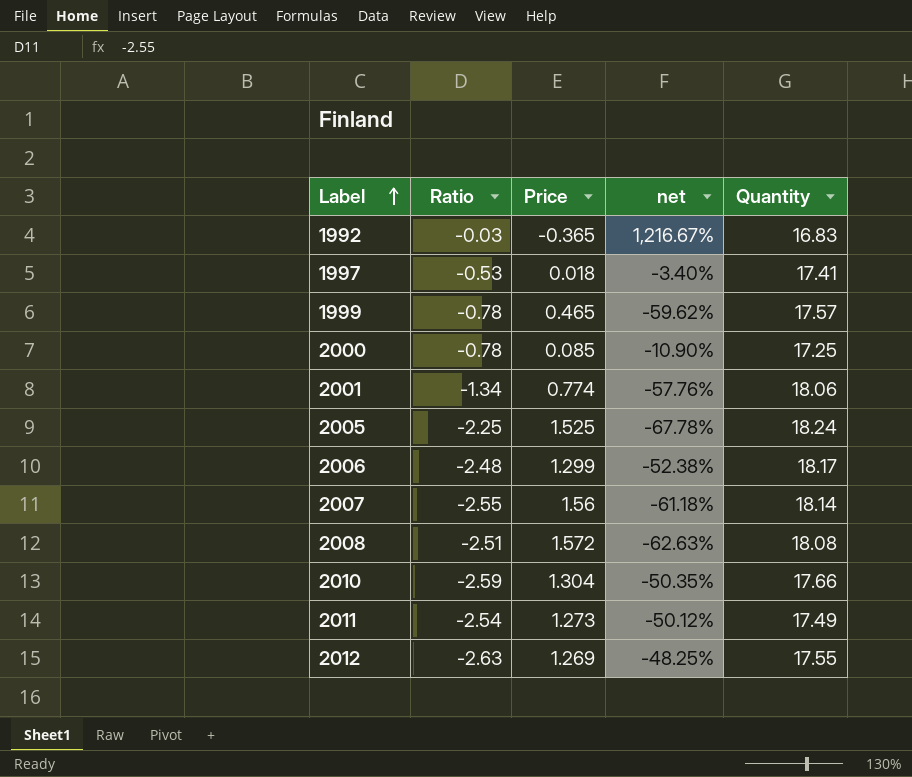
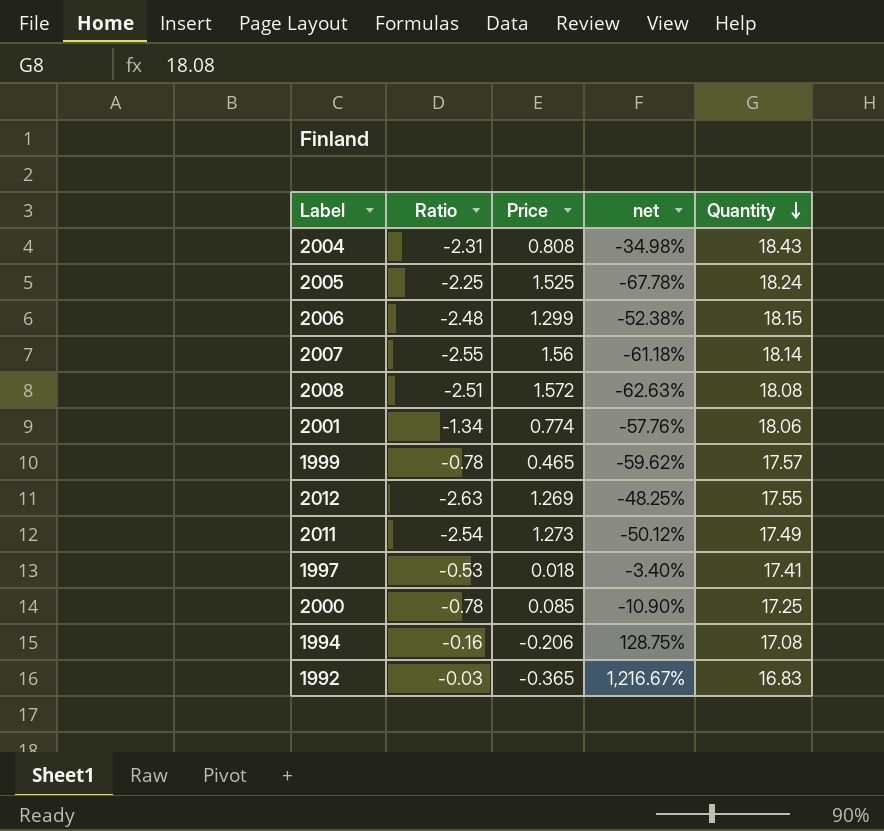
row order: Label ascending -> Quantity descending
row 2010: -2.59 | 1.304 | -50.35% | 17.66 -> none
row 2004: none -> -2.31 | 0.808 | -34.98% | 18.43
2006 | Quantity: 18.17 -> 18.15
row 1994: none -> -0.16 | -0.206 | 128.75% | 17.08

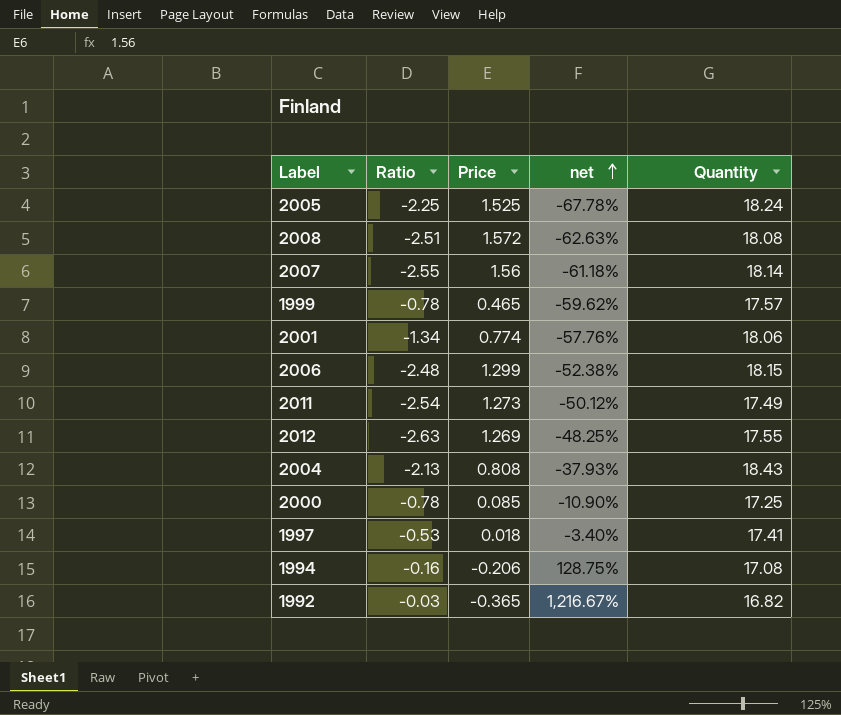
row order: Quantity descending -> net ascending
2004 | Ratio: -2.31 -> -2.13
2004 | net: -34.98% -> -37.93%
1992 | Quantity: 16.83 -> 16.82

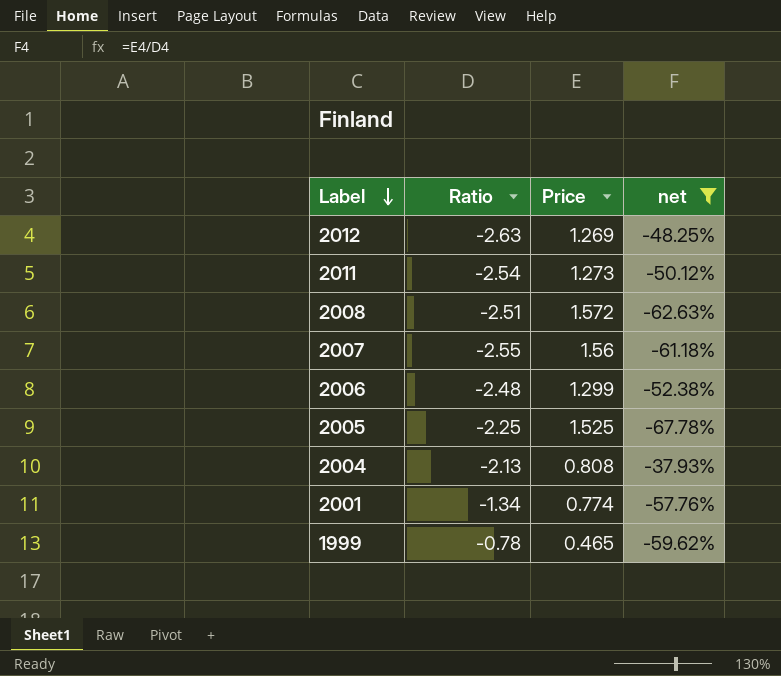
filter: none -> net <= -37.93%
row order: net ascending -> Label descending
column Quantity | position: 5 -> none

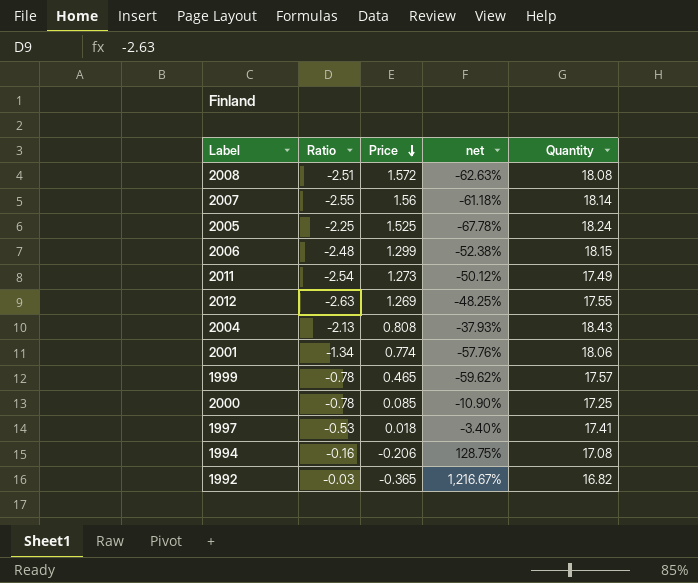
filter: net <= -37.93% -> none
row order: Label descending -> Price descending
column Quantity | position: none -> 5

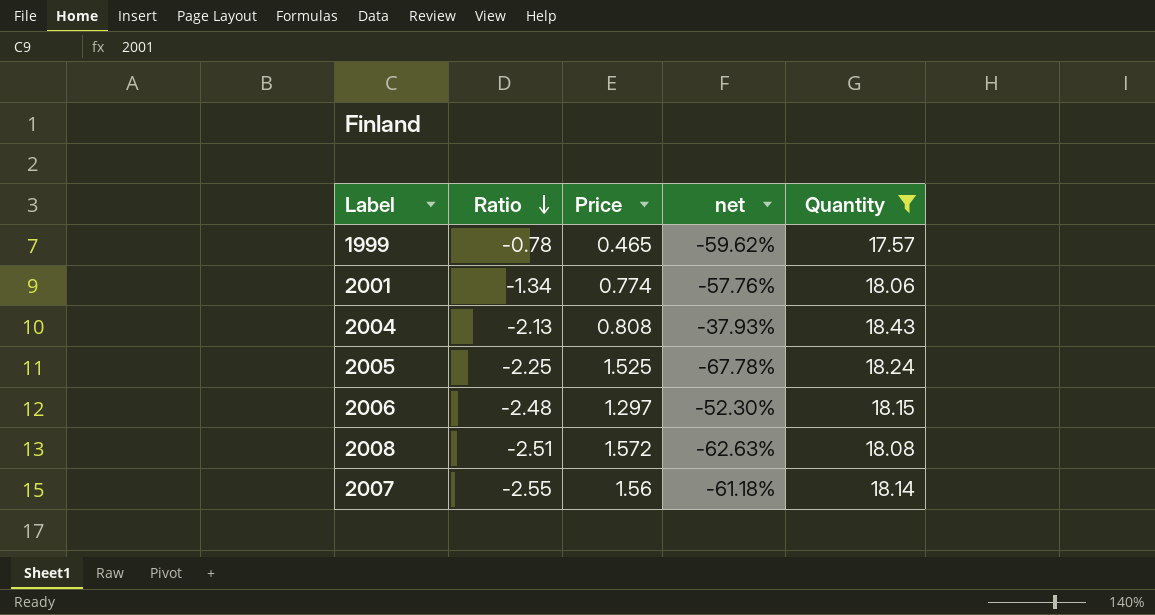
filter: none -> Quantity >= 17.57
row order: Price descending -> Ratio descending
2006 | Price: 1.299 -> 1.297
2006 | net: -52.38% -> -52.30%

